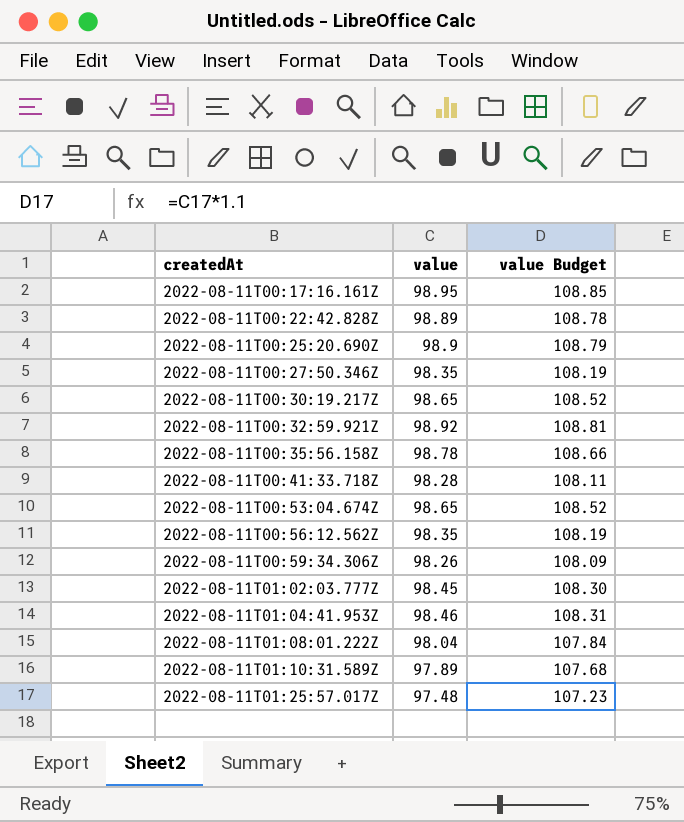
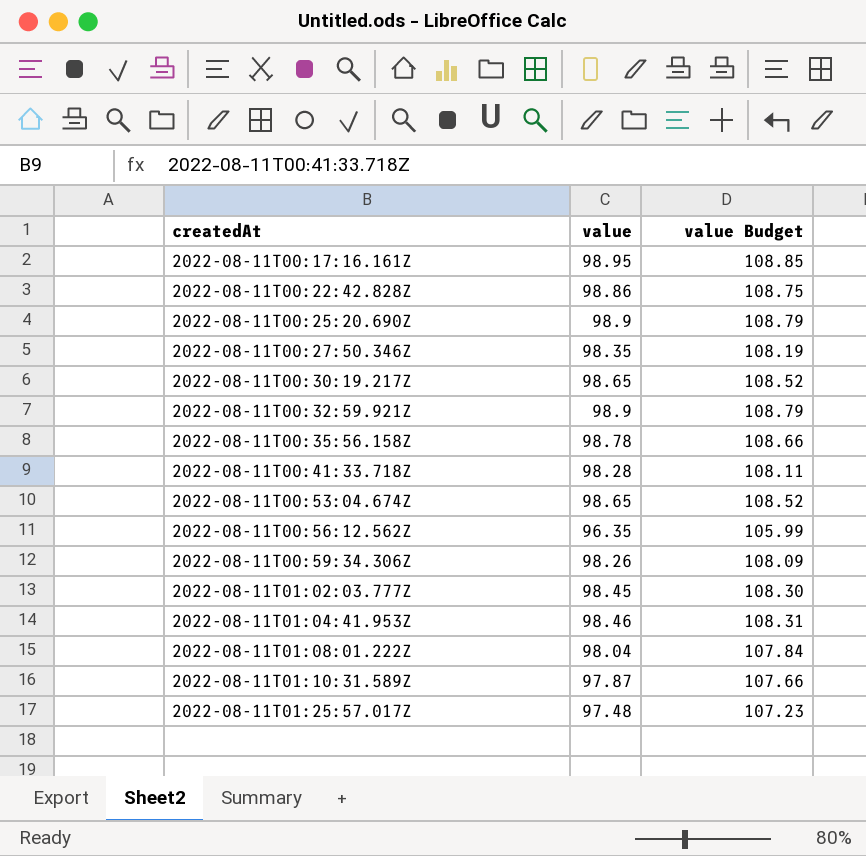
2022-08-11T00:22:42.828Z | value: 98.89 -> 98.86
2022-08-11T00:22:42.828Z | value Budget: 108.78 -> 108.75
2022-08-11T00:32:59.921Z | value: 98.92 -> 98.9
2022-08-11T00:32:59.921Z | value Budget: 108.81 -> 108.79
2022-08-11T00:56:12.562Z | value: 98.35 -> 96.35
2022-08-11T00:56:12.562Z | value Budget: 108.19 -> 105.99
2022-08-11T01:10:31.589Z | value: 97.89 -> 97.87
2022-08-11T01:10:31.589Z | value Budget: 107.68 -> 107.66

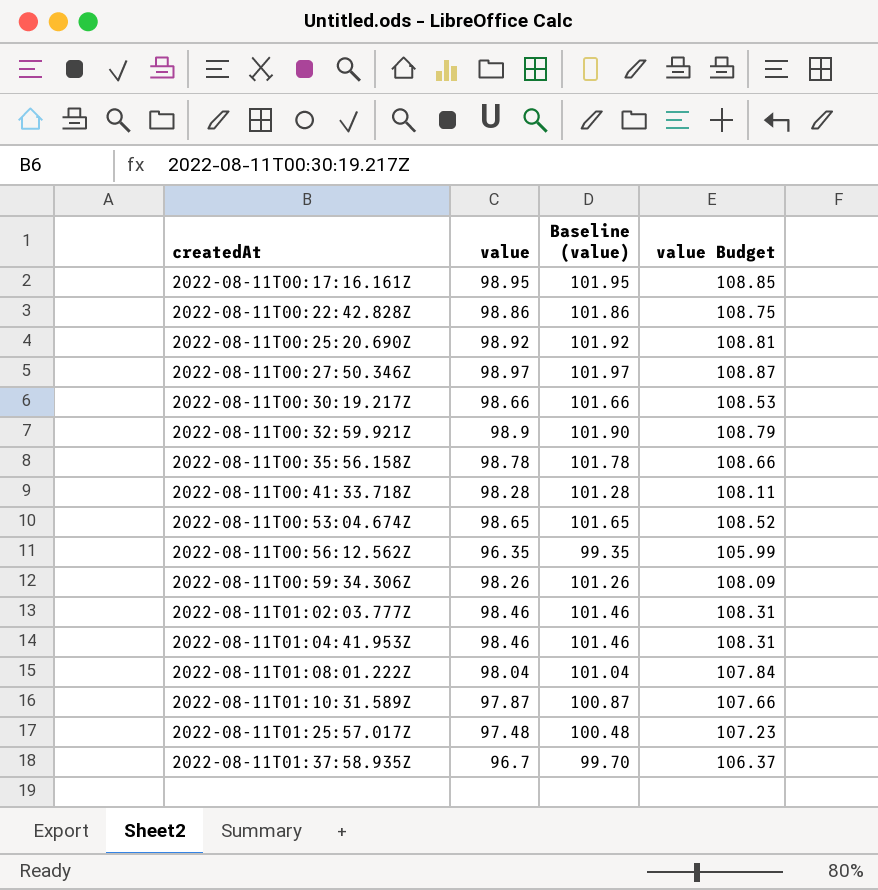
column Baseline (value) | formula: none -> [value] + 3
2022-08-11T00:25:20.690Z | value: 98.9 -> 98.92
2022-08-11T00:25:20.690Z | value Budget: 108.79 -> 108.81
2022-08-11T00:27:50.346Z | value: 98.35 -> 98.97
2022-08-11T00:27:50.346Z | value Budget: 108.19 -> 108.87
2022-08-11T00:30:19.217Z | value: 98.65 -> 98.66
2022-08-11T00:30:19.217Z | value Budget: 108.52 -> 108.53
2022-08-11T01:02:03.777Z | value: 98.45 -> 98.46
2022-08-11T01:02:03.777Z | value Budget: 108.30 -> 108.31
row 2022-08-11T01:37:58.935Z: none -> 96.7 | 99.70 | 106.37

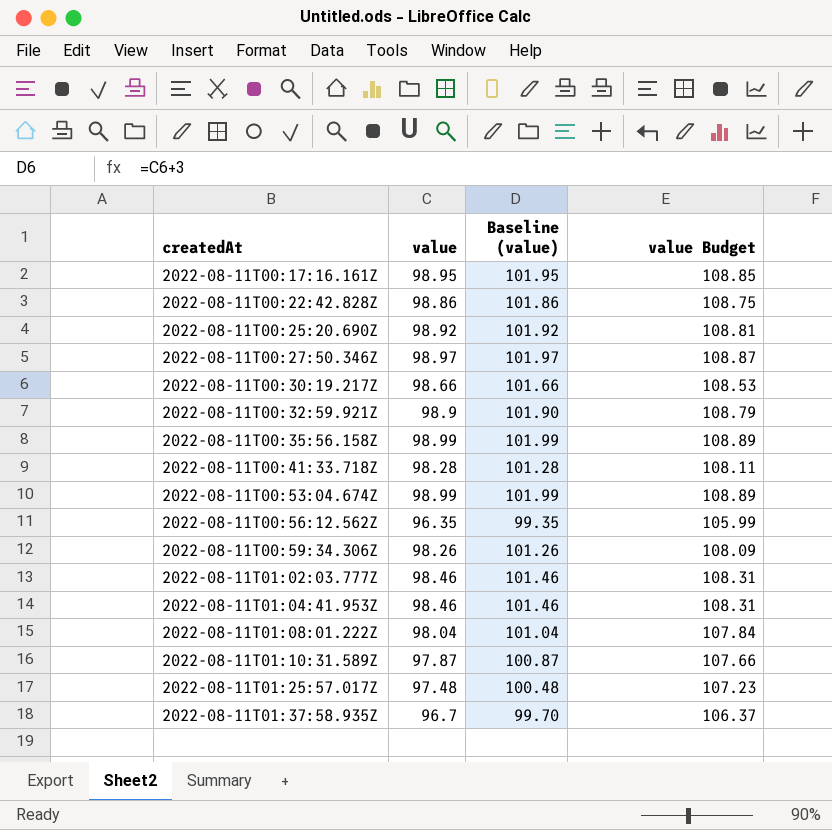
2022-08-11T00:35:56.158Z | value: 98.78 -> 98.99
2022-08-11T00:35:56.158Z | Baseline (value): 101.78 -> 101.99
2022-08-11T00:35:56.158Z | value Budget: 108.66 -> 108.89
2022-08-11T00:53:04.674Z | value: 98.65 -> 98.99
2022-08-11T00:53:04.674Z | Baseline (value): 101.65 -> 101.99
2022-08-11T00:53:04.674Z | value Budget: 108.52 -> 108.89

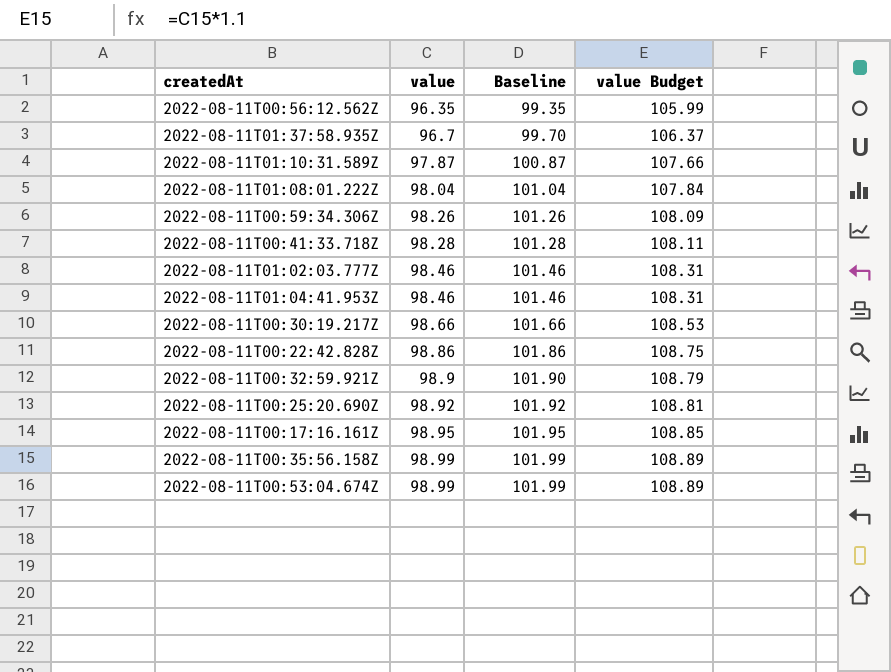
row order: createdAt ascending -> value ascending
column name: Baseline (value) -> Baseline
row 2022-08-11T00:27:50.346Z: 98.97 | 101.97 | 108.87 -> none
row 2022-08-11T01:25:57.017Z: 97.48 | 100.48 | 107.23 -> none

